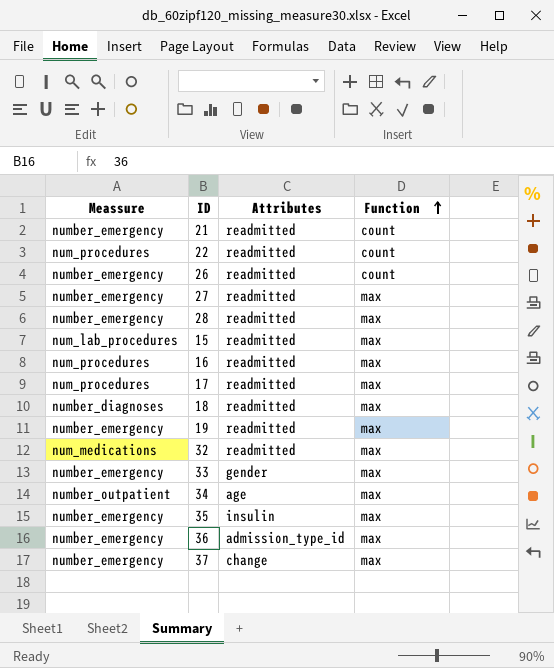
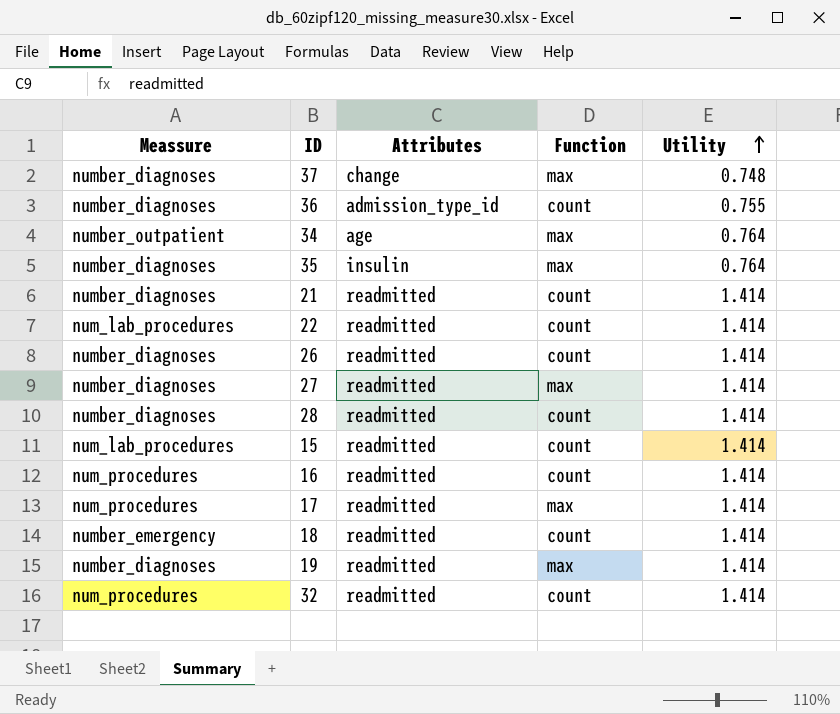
row order: Function ascending -> Utility ascending
column Utility | position: none -> 5
row 33: number_emergency | gender | max -> none
37 | Meassure: number_emergency -> number_diagnoses
36 | Meassure: number_emergency -> number_diagnoses
36 | Function: max -> count
35 | Meassure: number_emergency -> number_diagnoses
21 | Meassure: number_emergency -> number_diagnoses
22 | Meassure: num_procedures -> num_lab_procedures
26 | Meassure: number_emergency -> number_diagnoses
27 | Meassure: number_emergency -> number_diagnoses
28 | Meassure: number_emergency -> number_diagnoses
28 | Function: max -> count
15 | Function: max -> count
16 | Function: max -> count
18 | Meassure: number_diagnoses -> number_emergency
18 | Function: max -> count
19 | Meassure: number_emergency -> number_diagnoses
32 | Meassure: num_medications -> num_procedures
32 | Function: max -> count

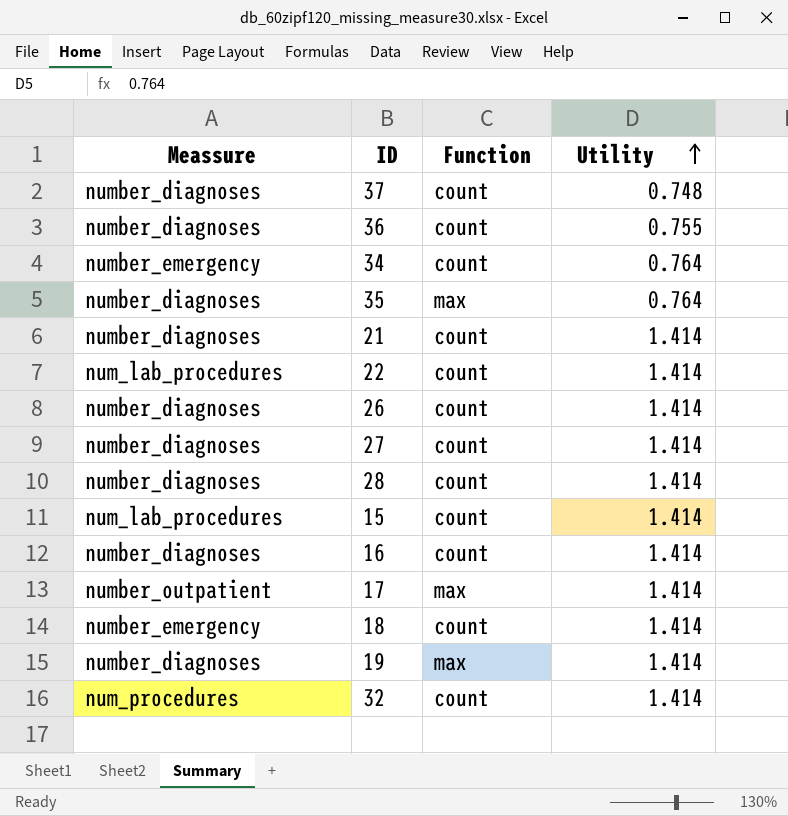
column Attributes | position: 3 -> none
37 | Function: max -> count
34 | Meassure: number_outpatient -> number_emergency
34 | Function: max -> count
27 | Function: max -> count
16 | Meassure: num_procedures -> number_diagnoses
17 | Meassure: num_procedures -> number_outpatient

